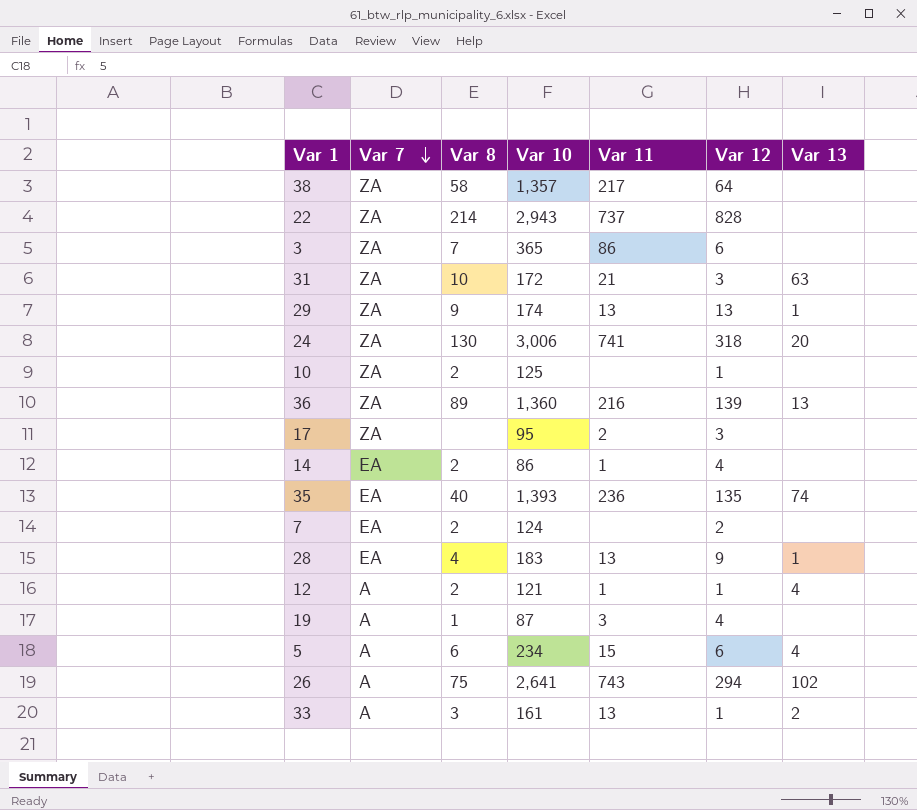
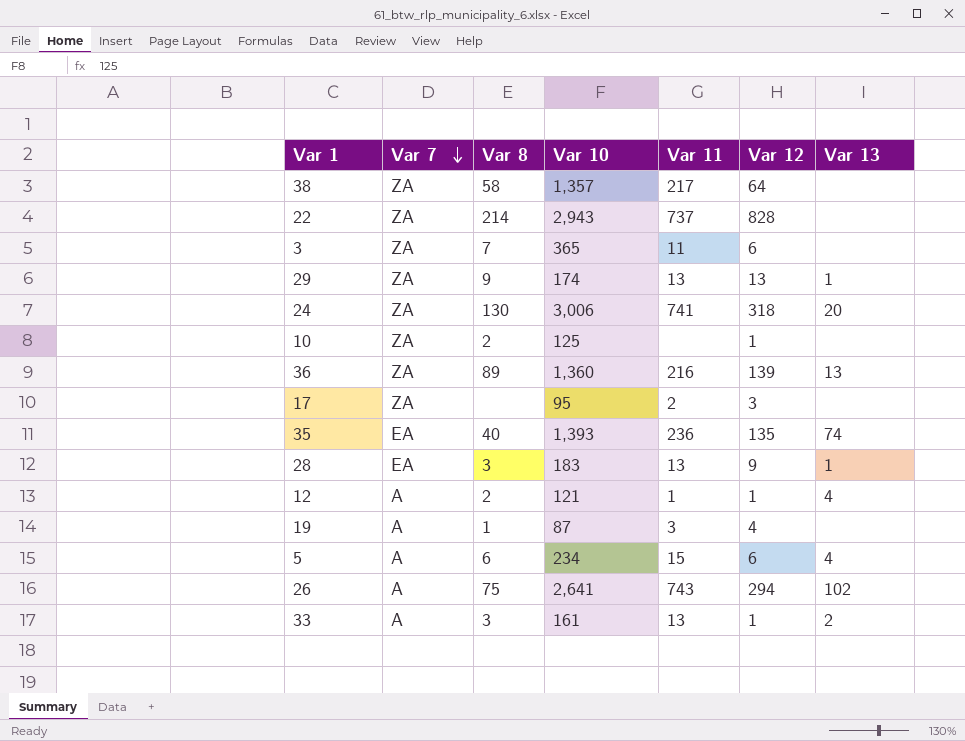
row 31: ZA | 10 | 172 | 21 | 3 | 63 -> none
row 14: EA | 2 | 86 | 1 | 4 | none -> none
row 7: EA | 2 | 124 | none | 2 | none -> none
3 | Var 11: 86 -> 11
28 | Var 8: 4 -> 3

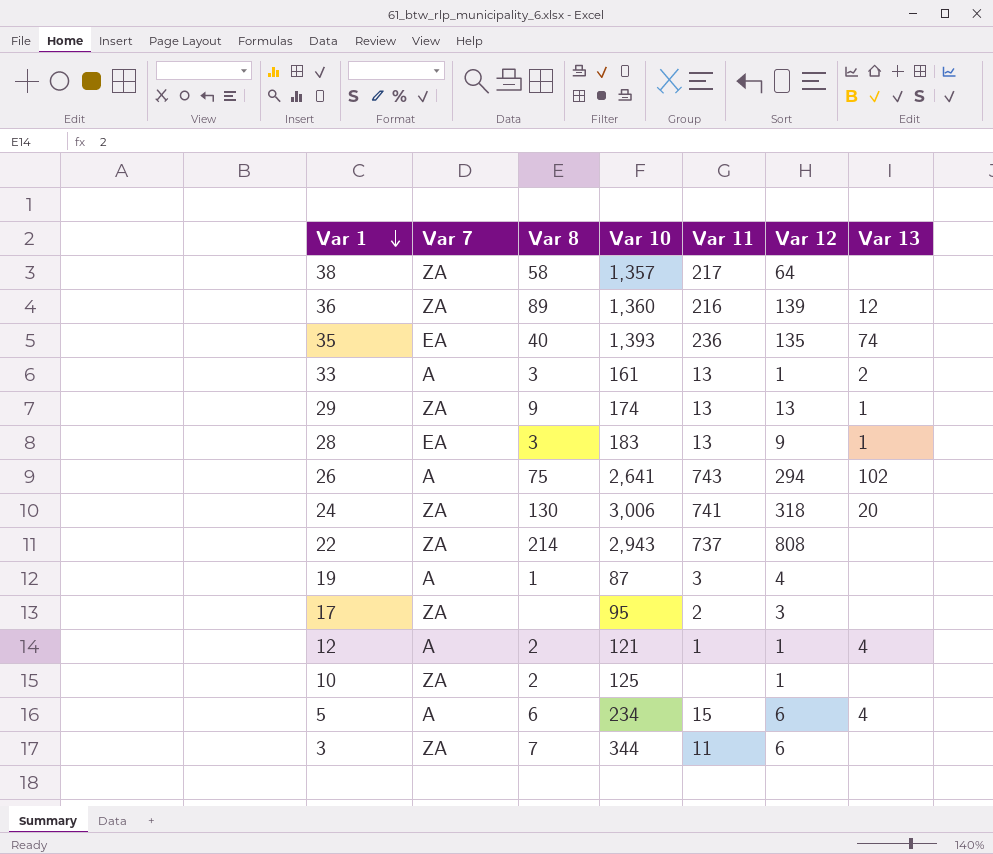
row order: Var 7 descending -> Var 1 descending
36 | Var 13: 13 -> 12
22 | Var 12: 828 -> 808
3 | Var 10: 365 -> 344

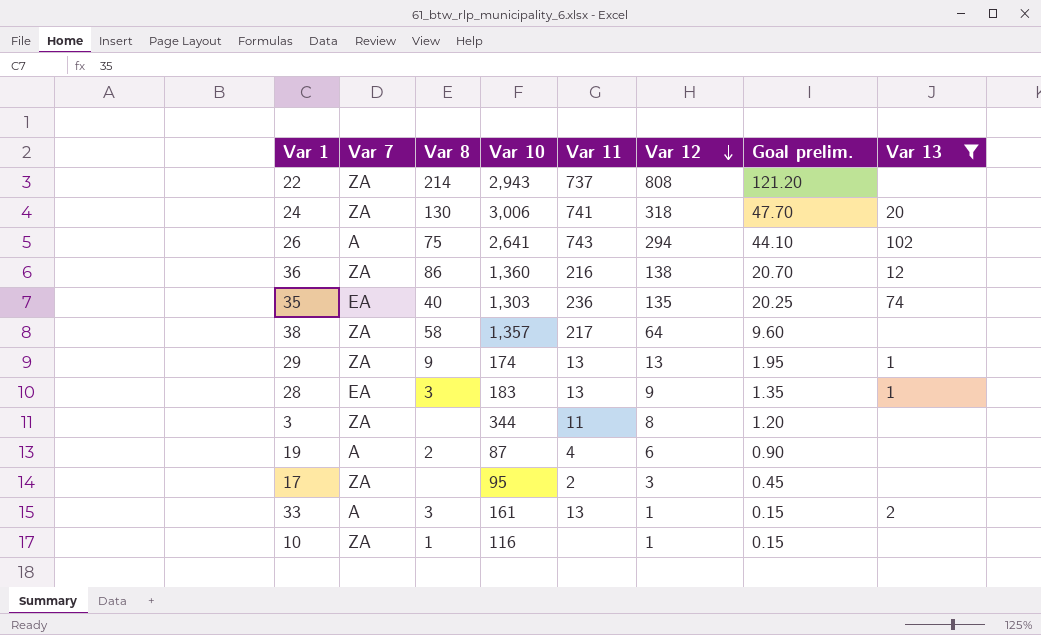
filter: none -> Var 13 != 4
row order: Var 1 descending -> Var 12 descending
column Goal prelim. | formula: none -> [Var 12] * 0.15
36 | Var 8: 89 -> 86
36 | Var 12: 139 -> 138
35 | Var 10: 1,393 -> 1,303
3 | Var 8: 7 -> none
3 | Var 12: 6 -> 8
19 | Var 8: 1 -> 2
19 | Var 11: 3 -> 4
19 | Var 12: 4 -> 6
10 | Var 8: 2 -> 1
10 | Var 10: 125 -> 116

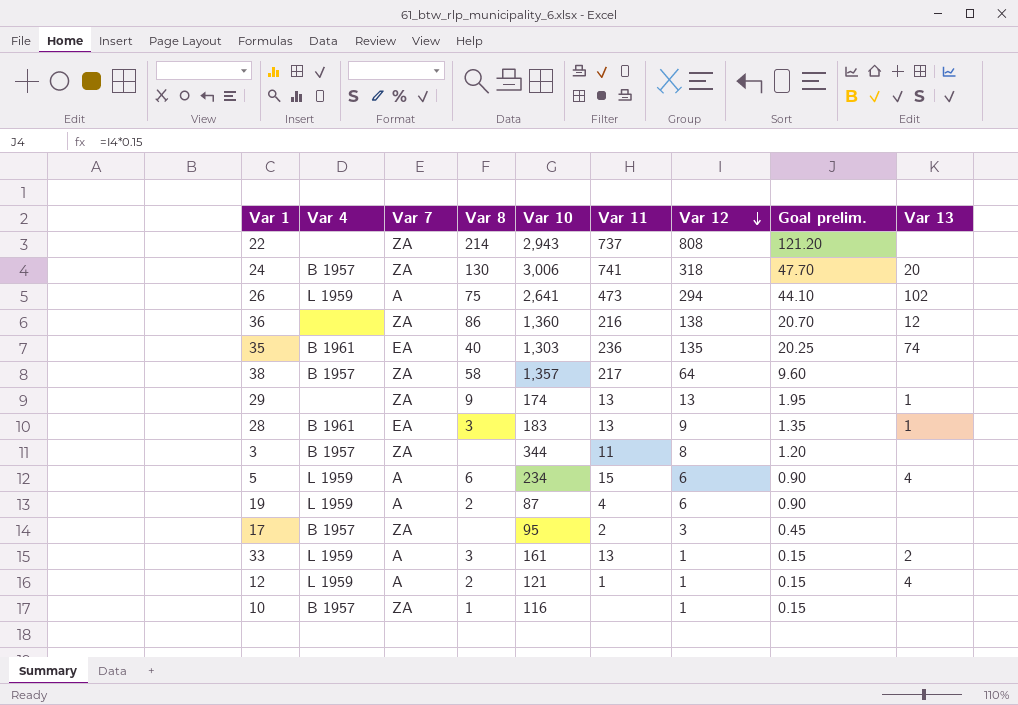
filter: Var 13 != 4 -> none
column Var 4 | position: none -> 2
26 | Var 11: 743 -> 473

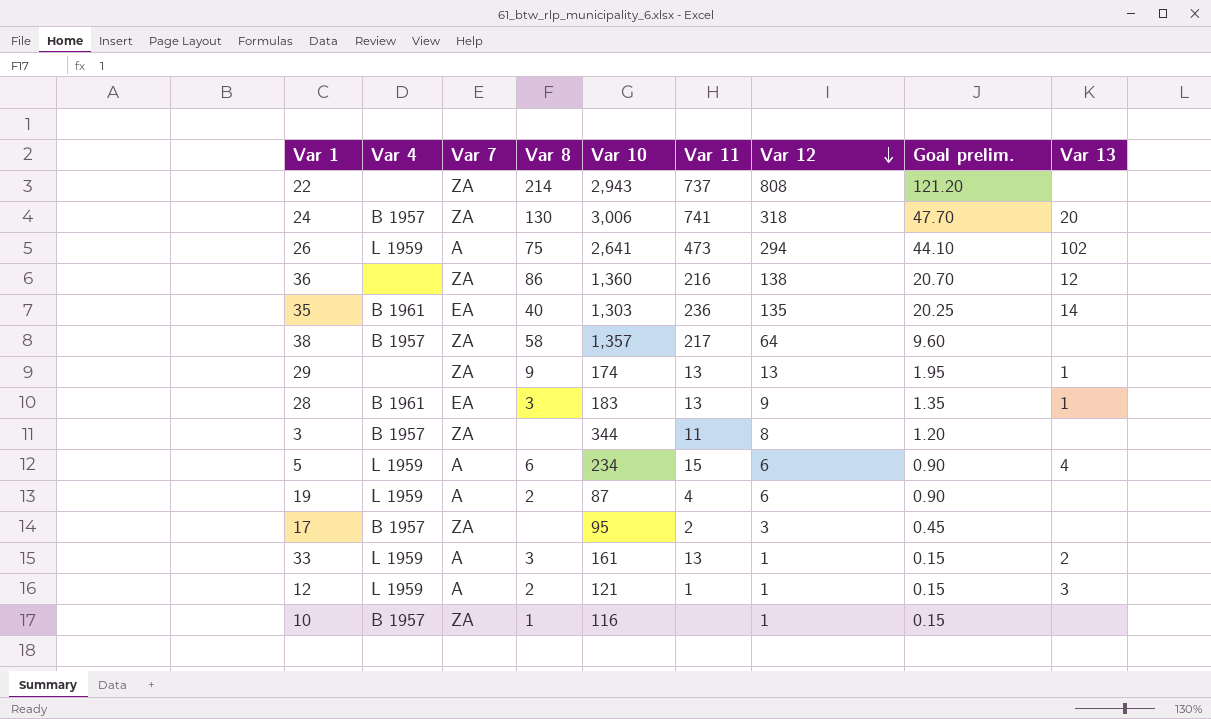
35 | Var 13: 74 -> 14
12 | Var 13: 4 -> 3

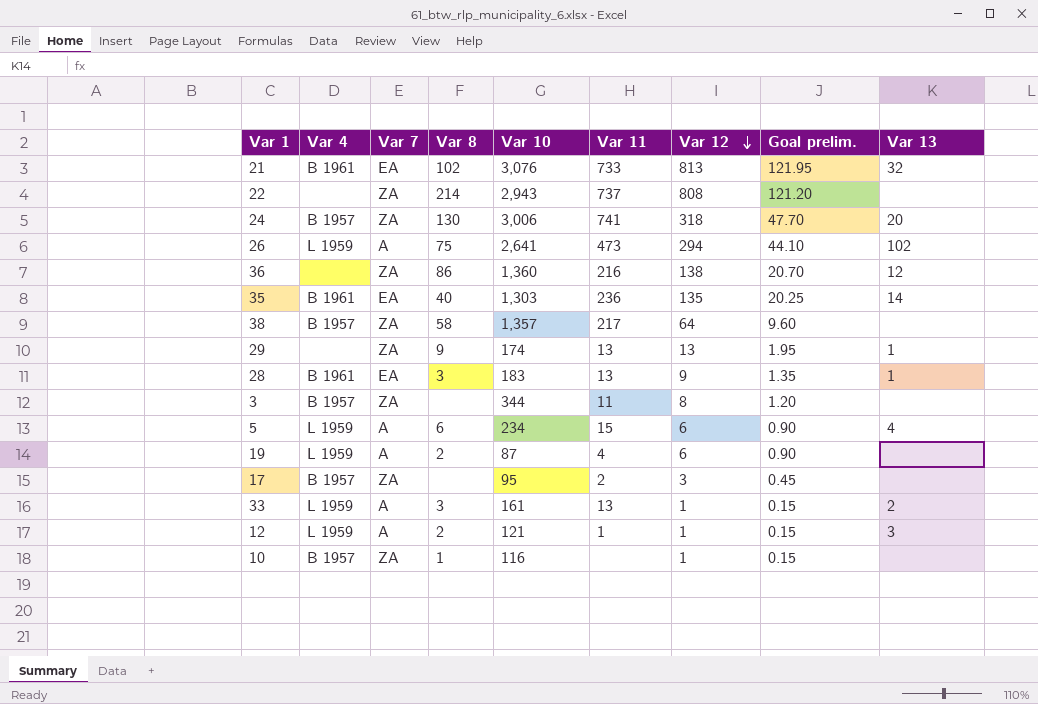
row 21: none -> B 1961 | EA | 102 | 3,076 | 733 | 813 | 121.95 | 32

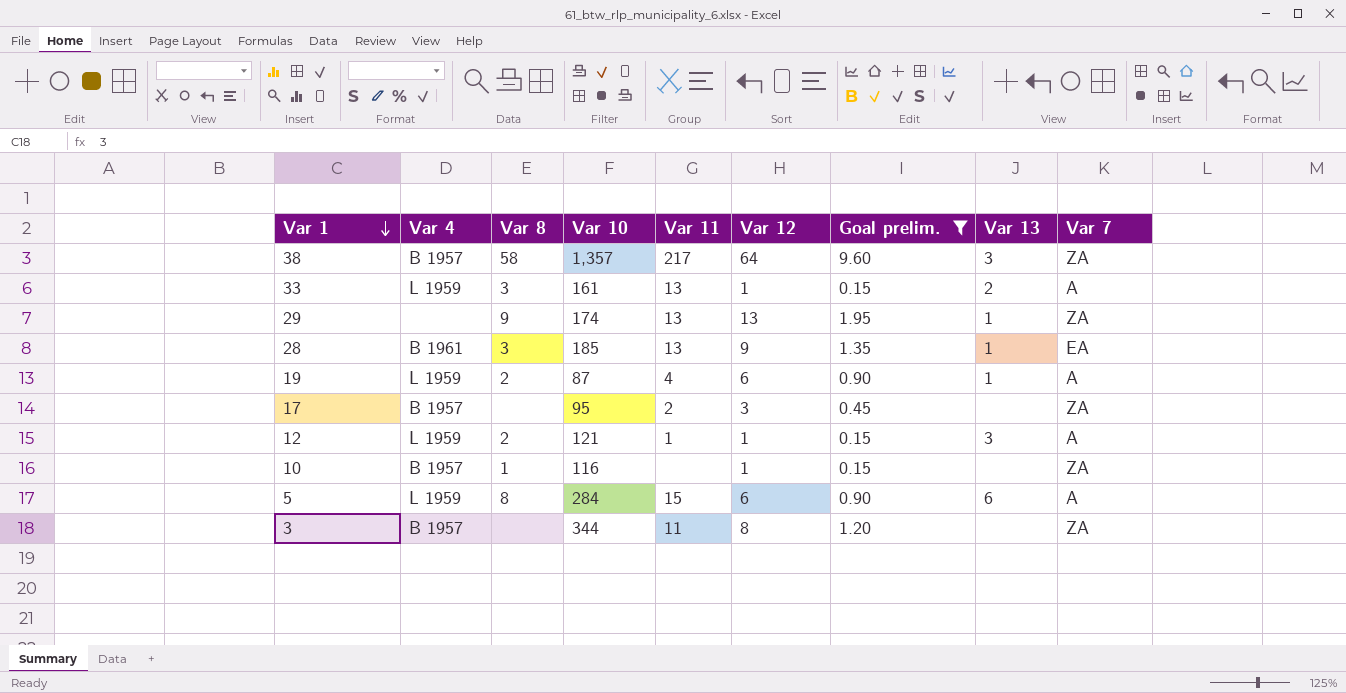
filter: none -> Goal prelim. <= 9.60
row order: Var 12 descending -> Var 1 descending
column Var 7 | position: 3 -> 9
38 | Var 13: none -> 3
28 | Var 10: 183 -> 185
19 | Var 13: none -> 1
5 | Var 8: 6 -> 8
5 | Var 10: 234 -> 284
5 | Var 13: 4 -> 6

